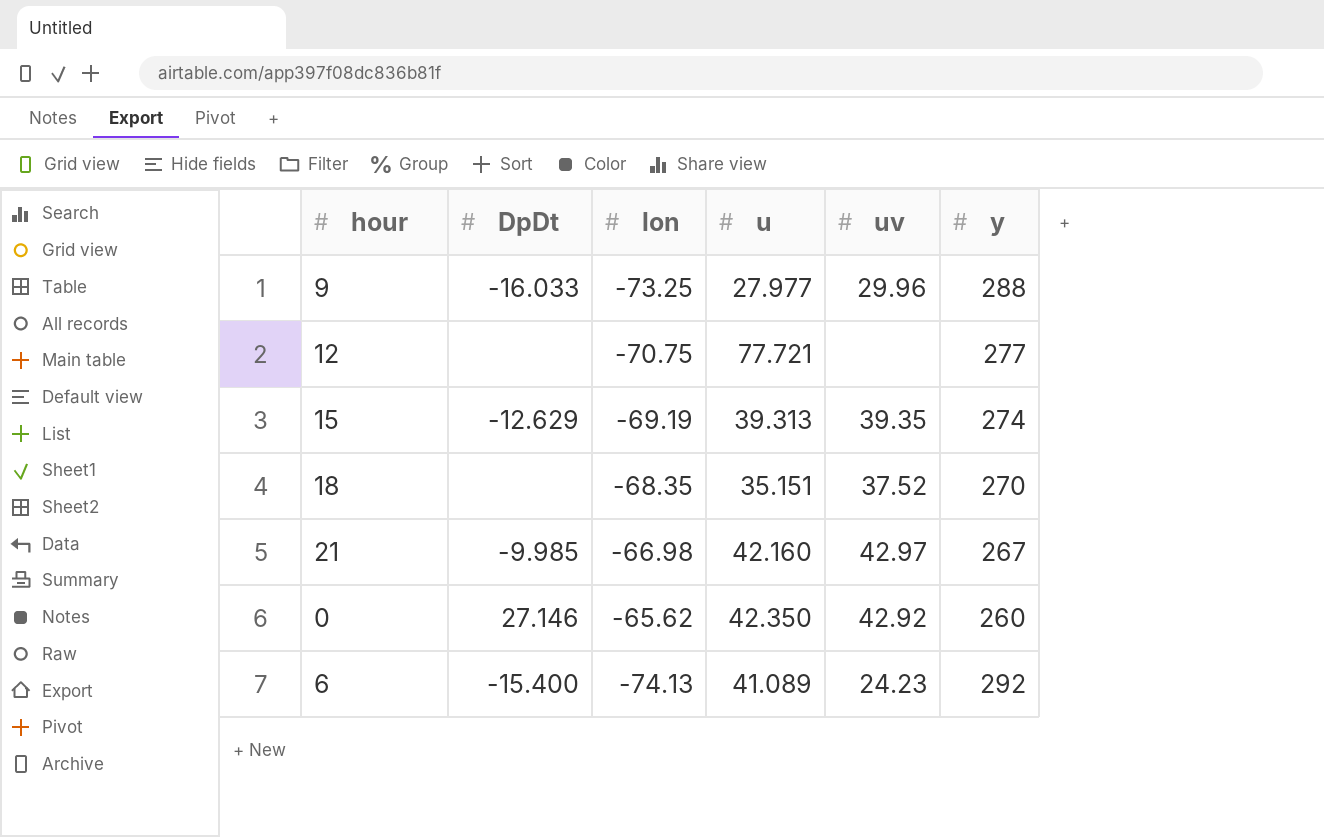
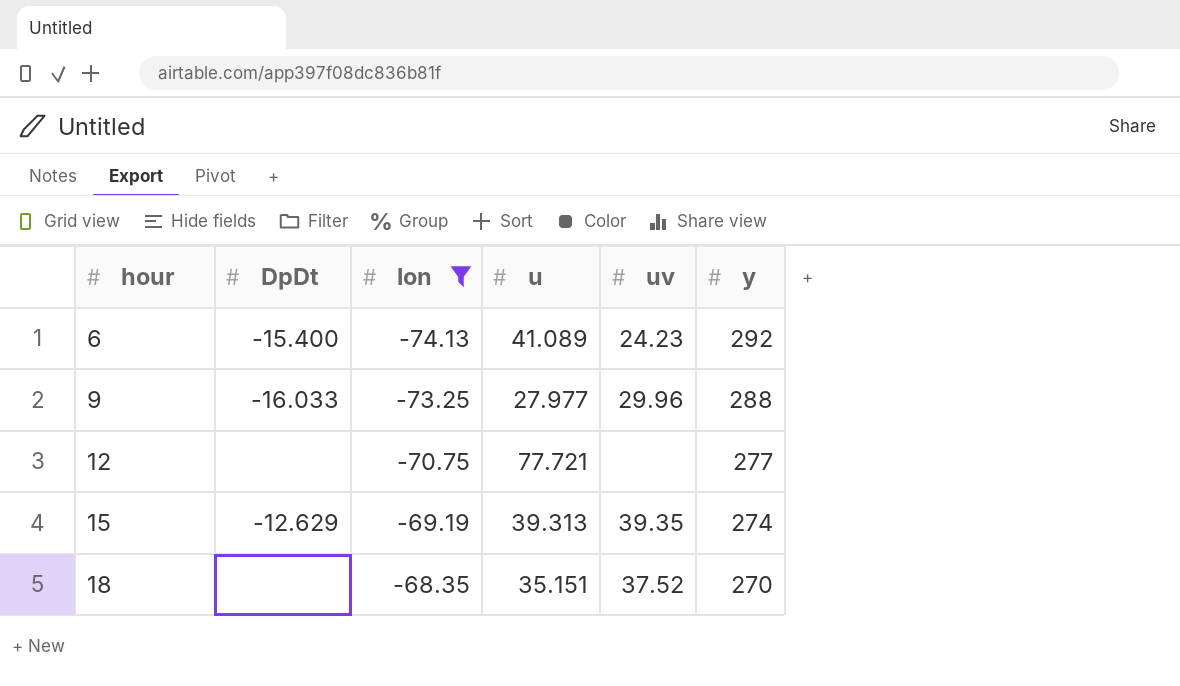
filter: none -> lon <= -68.35
row order: none -> hour ascending

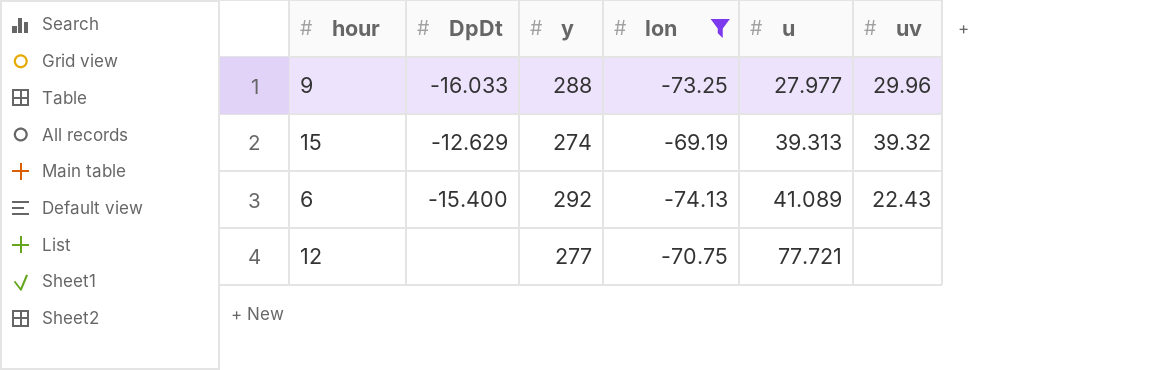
row order: hour ascending -> u ascending
column y | position: 6 -> 3
row 18: none | -68.35 | 35.151 | 37.52 | 270 -> none
15 | uv: 39.35 -> 39.32
6 | uv: 24.23 -> 22.43

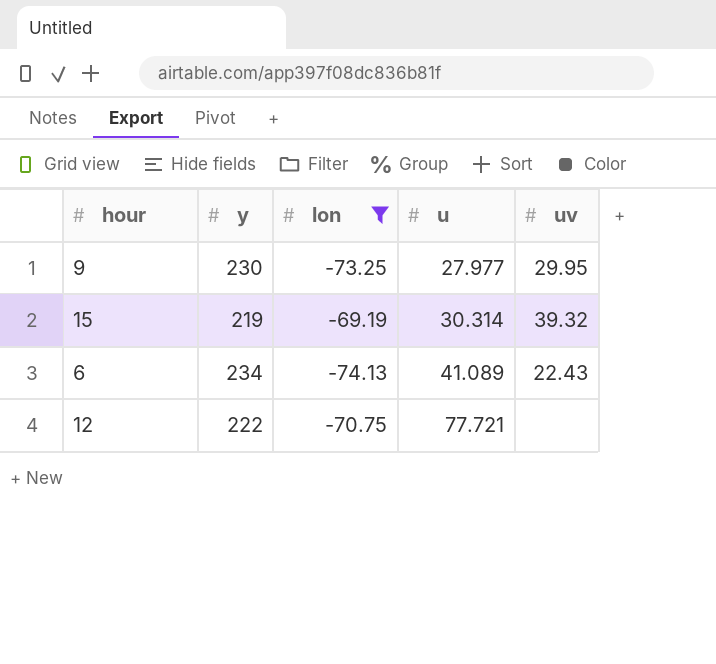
column DpDt | position: 2 -> none
9 | y: 288 -> 230
9 | uv: 29.96 -> 29.95
15 | y: 274 -> 219
15 | u: 39.313 -> 30.314
6 | y: 292 -> 234
12 | y: 277 -> 222

